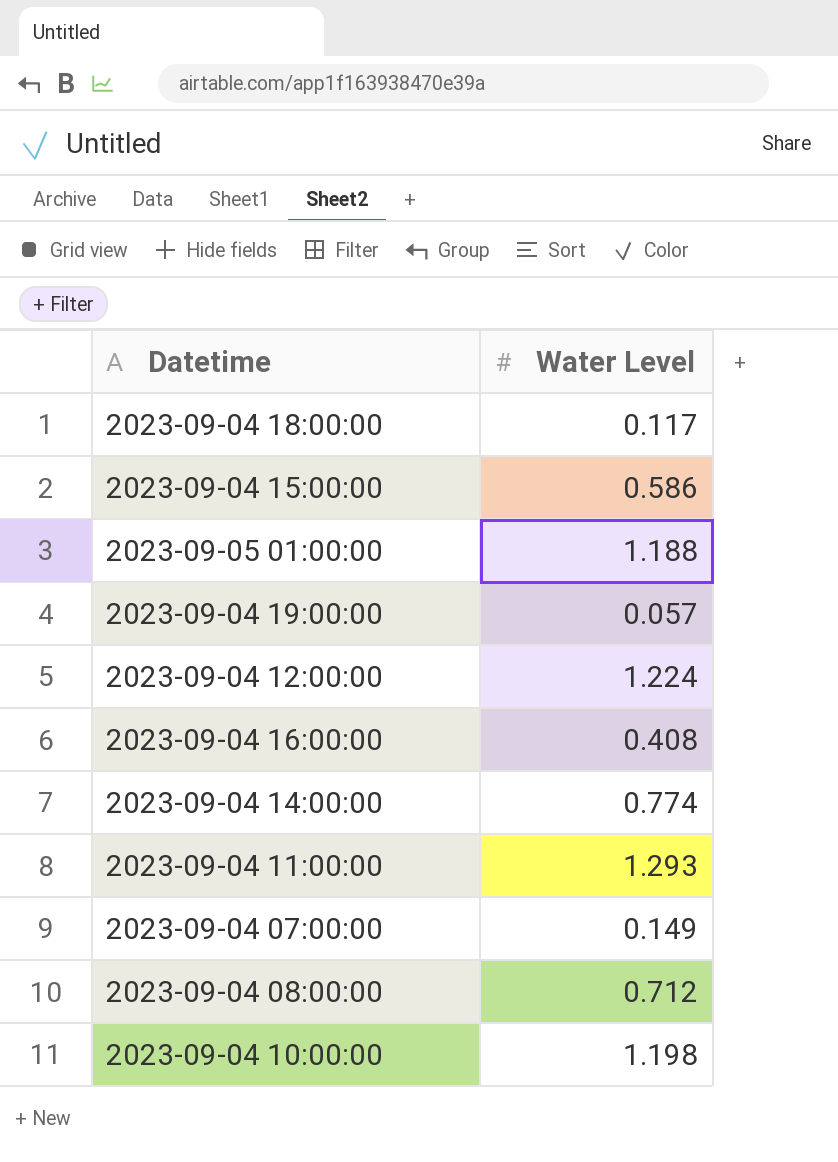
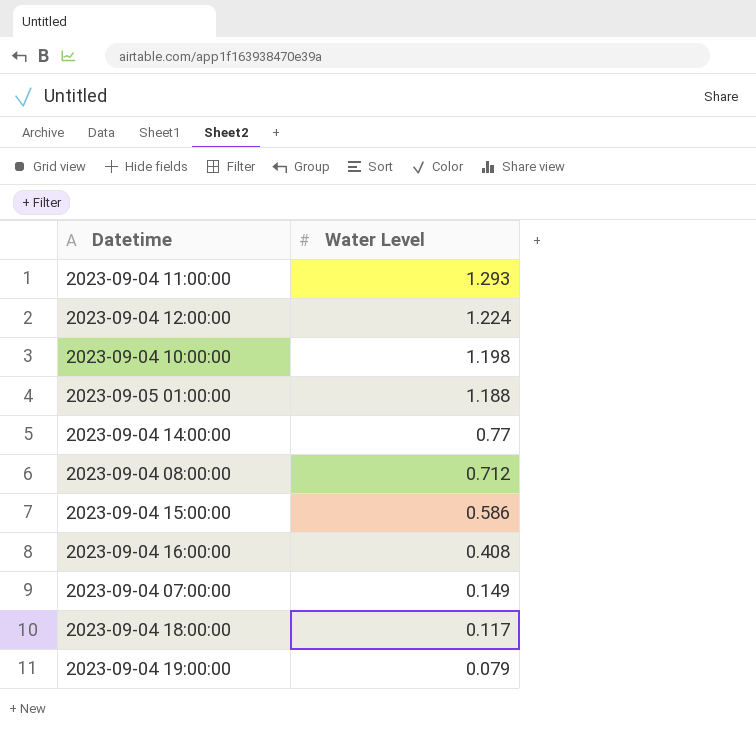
row order: none -> Water Level descending
2023-09-04 14:00:00 | Water Level: 0.774 -> 0.77
2023-09-04 19:00:00 | Water Level: 0.057 -> 0.079

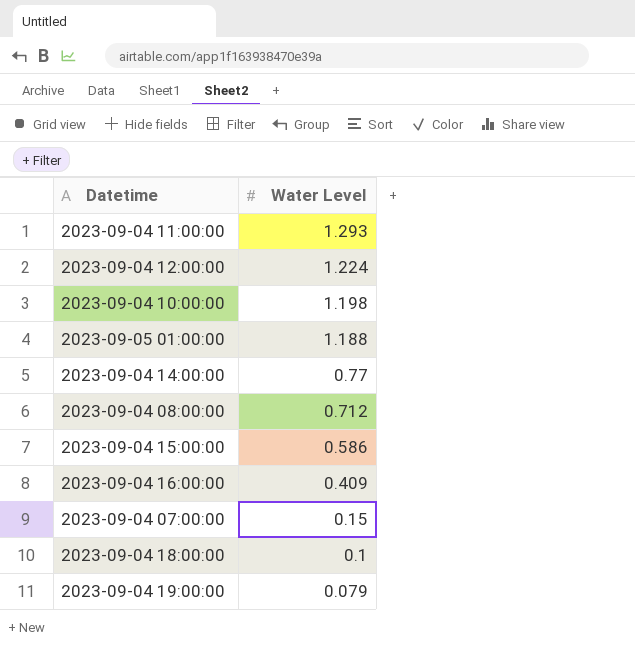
2023-09-04 16:00:00 | Water Level: 0.408 -> 0.409
2023-09-04 07:00:00 | Water Level: 0.149 -> 0.15
2023-09-04 18:00:00 | Water Level: 0.117 -> 0.1

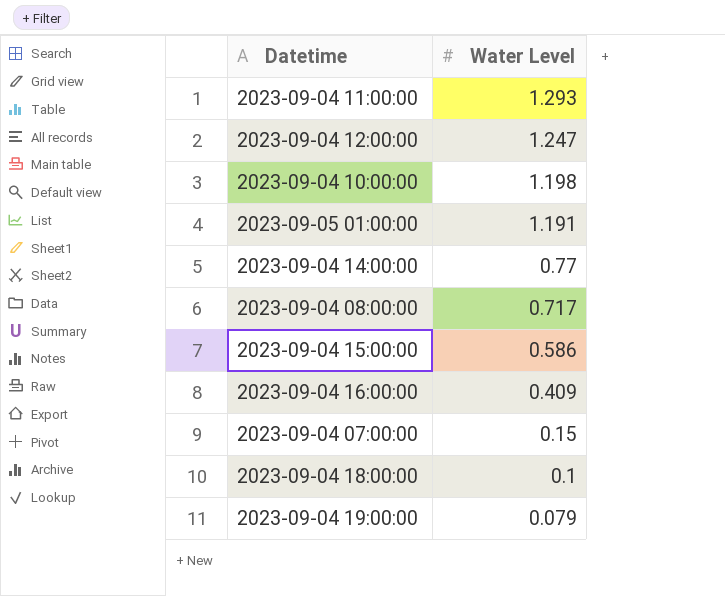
2023-09-04 12:00:00 | Water Level: 1.224 -> 1.247
2023-09-05 01:00:00 | Water Level: 1.188 -> 1.191
2023-09-04 08:00:00 | Water Level: 0.712 -> 0.717

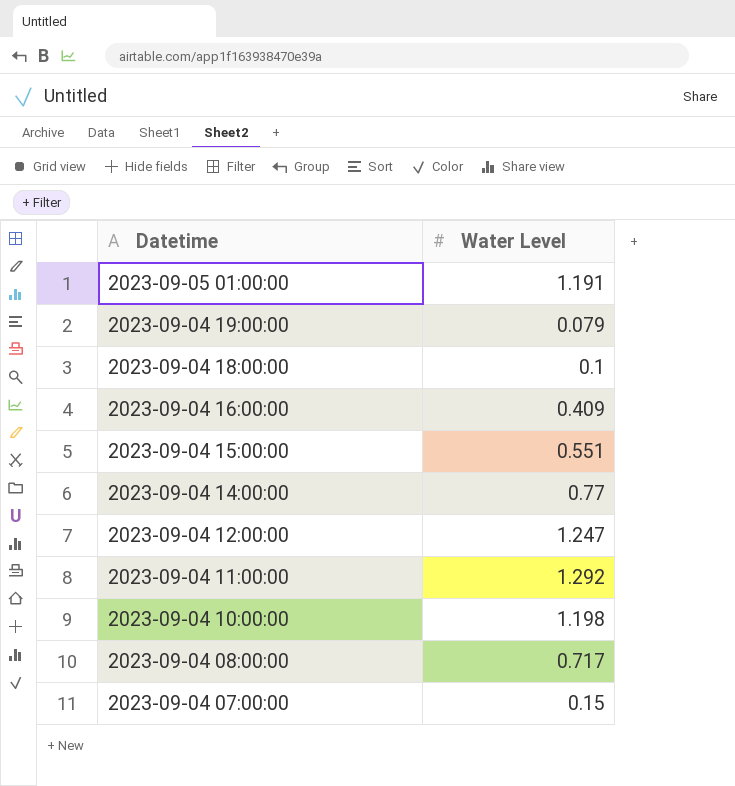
row order: Water Level descending -> Datetime descending
2023-09-04 15:00:00 | Water Level: 0.586 -> 0.551
2023-09-04 11:00:00 | Water Level: 1.293 -> 1.292

